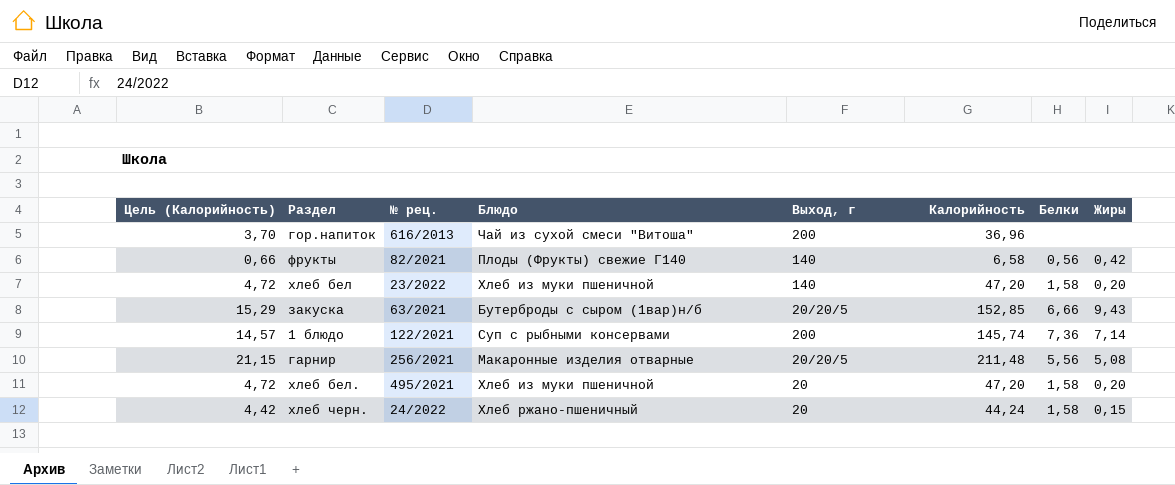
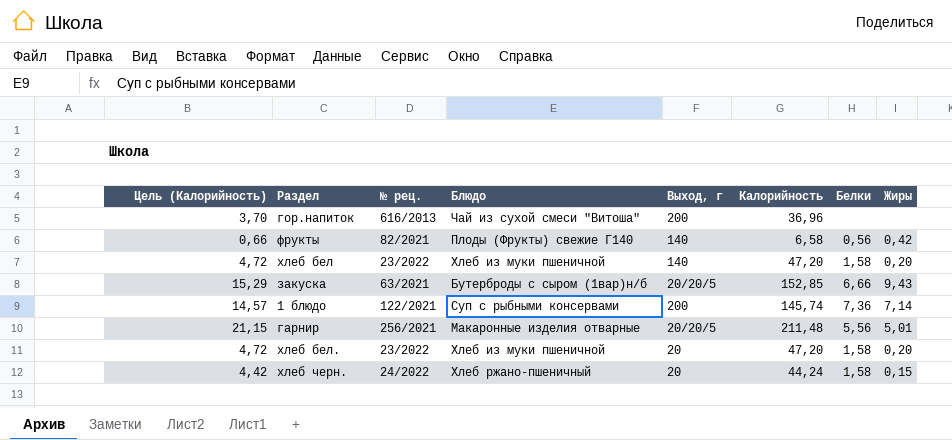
гарнир | Жиры: 5,08 -> 5,01
хлеб бел. | № рец.: 495/2021 -> 23/2022

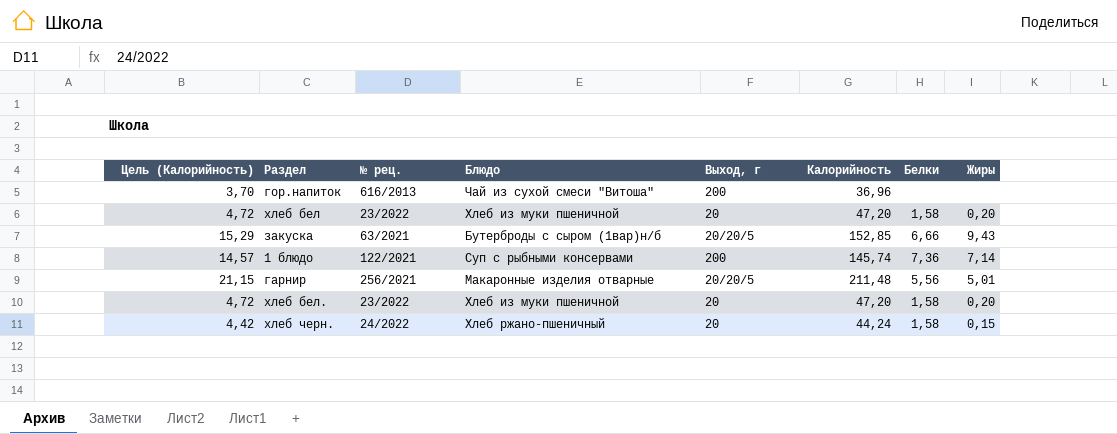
row фрукты: 0,66 | 82/2021 | Плоды (Фрукты) свежие Г140 | 140 | 6,58 | 0,56 | 0,42 -> none
хлеб бел | Выход, г: 140 -> 20

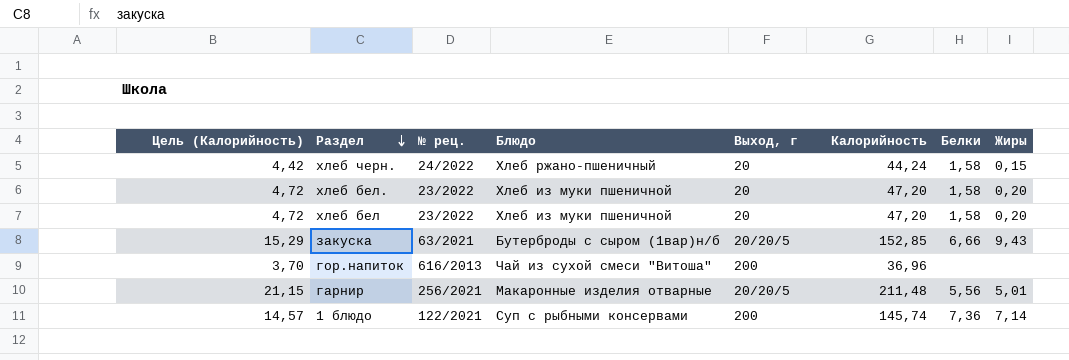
row order: none -> Раздел descending

